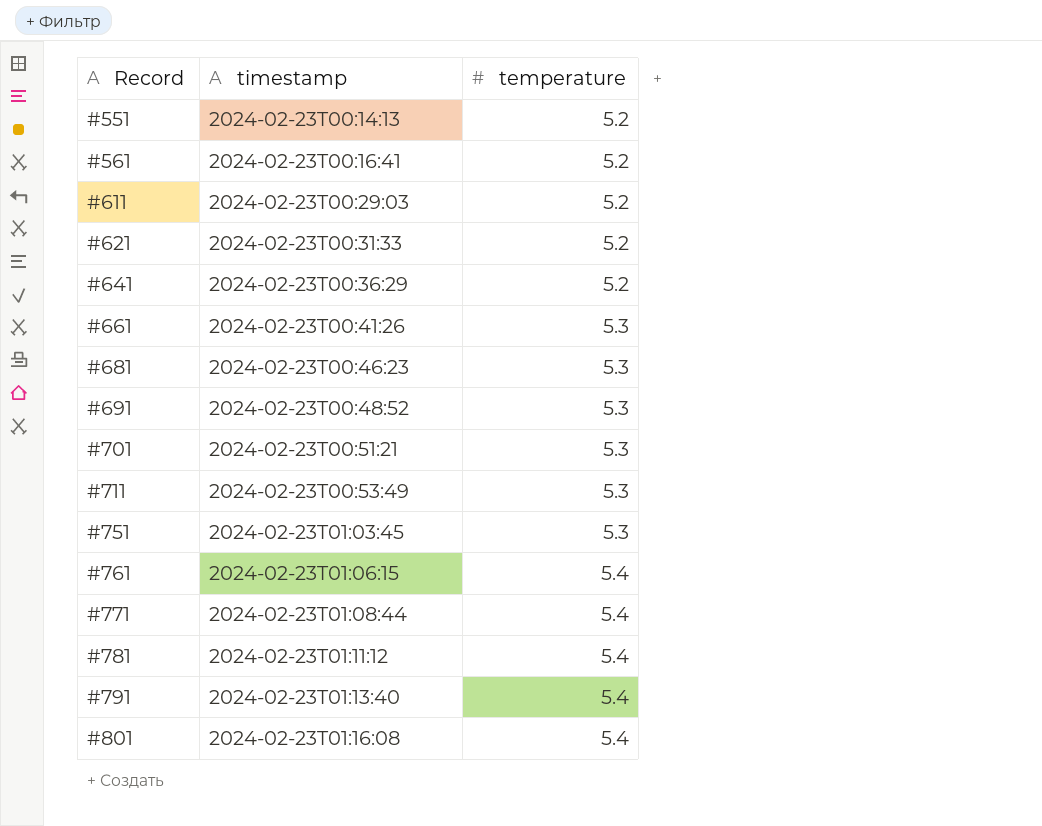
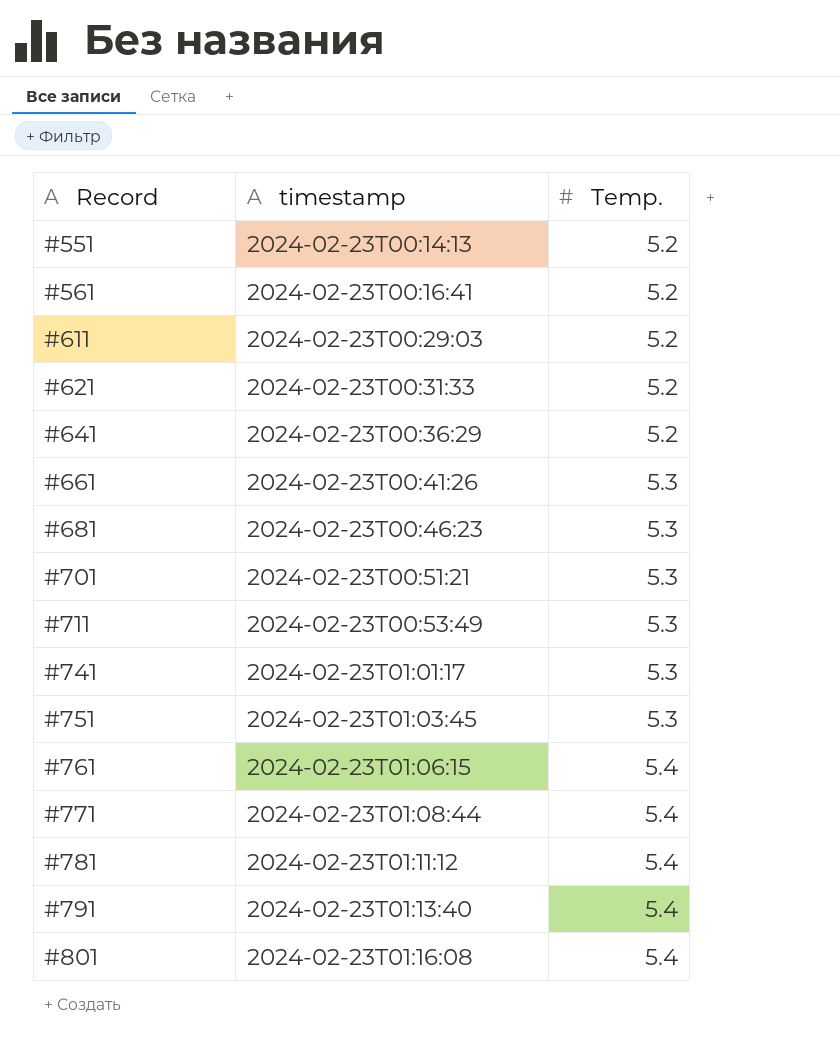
column name: temperature -> Temp.
row #691: 2024-02-23T00:48:52 | 5.3 -> none
row #741: none -> 2024-02-23T01:01:17 | 5.3

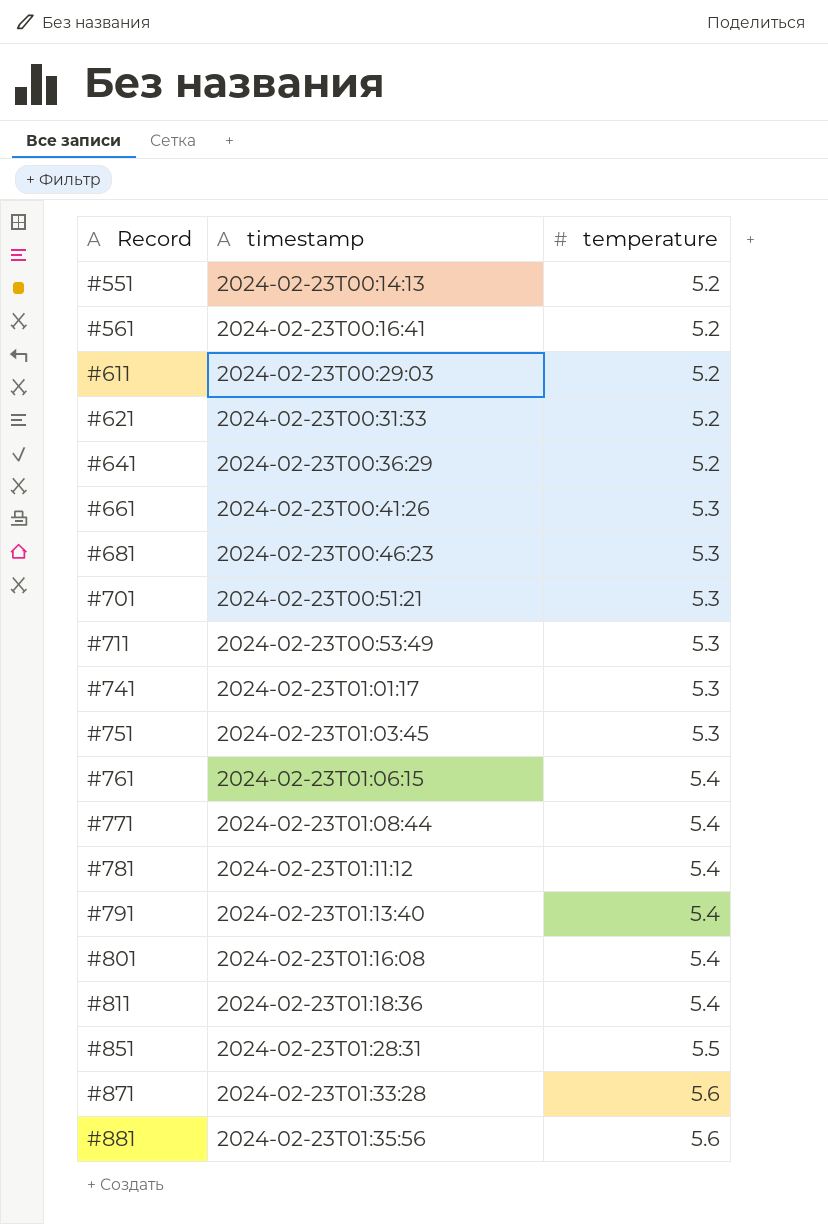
column name: Temp. -> temperature
row #811: none -> 2024-02-23T01:18:36 | 5.4
row #851: none -> 2024-02-23T01:28:31 | 5.5
row #871: none -> 2024-02-23T01:33:28 | 5.6
row #881: none -> 2024-02-23T01:35:56 | 5.6

